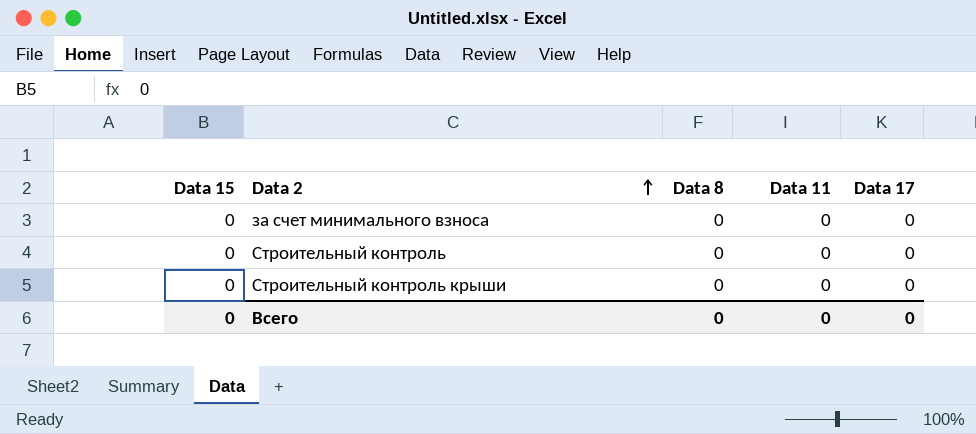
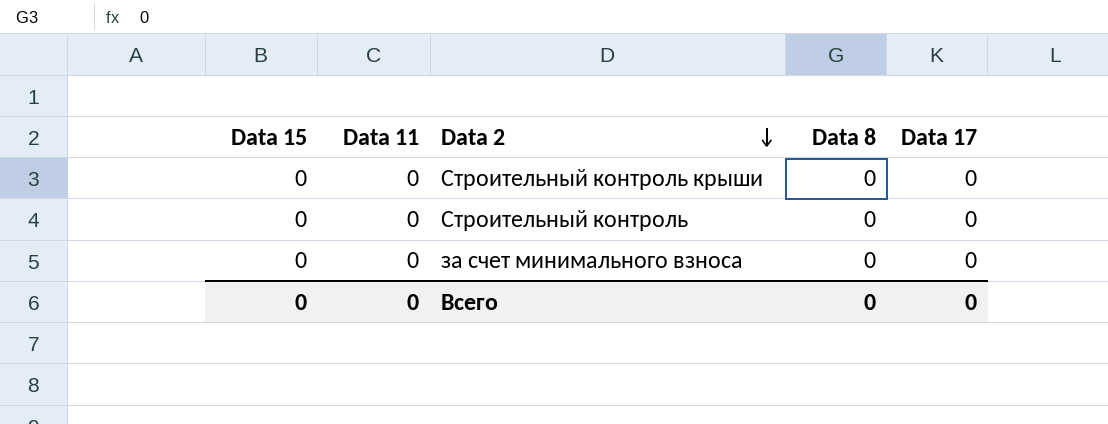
row order: Data 2 ascending -> Data 2 descending
column Data 11 | position: 4 -> 2

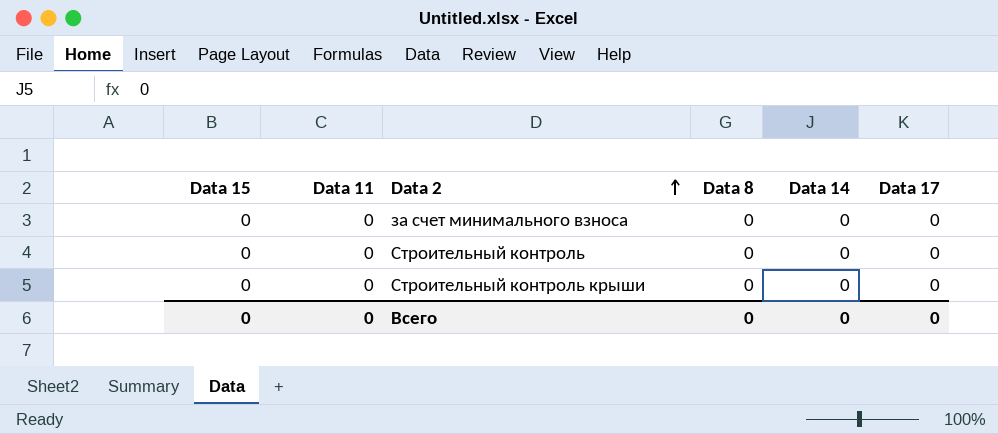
row order: Data 2 descending -> Data 2 ascending
column Data 14 | position: none -> 5

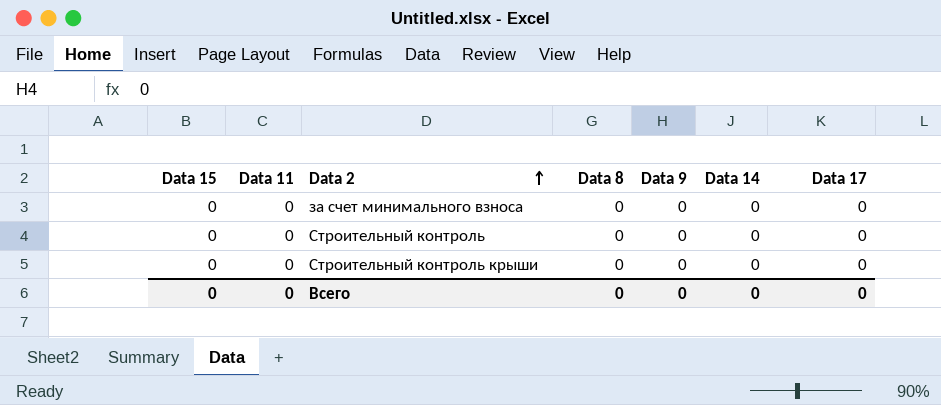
column Data 9 | position: none -> 5

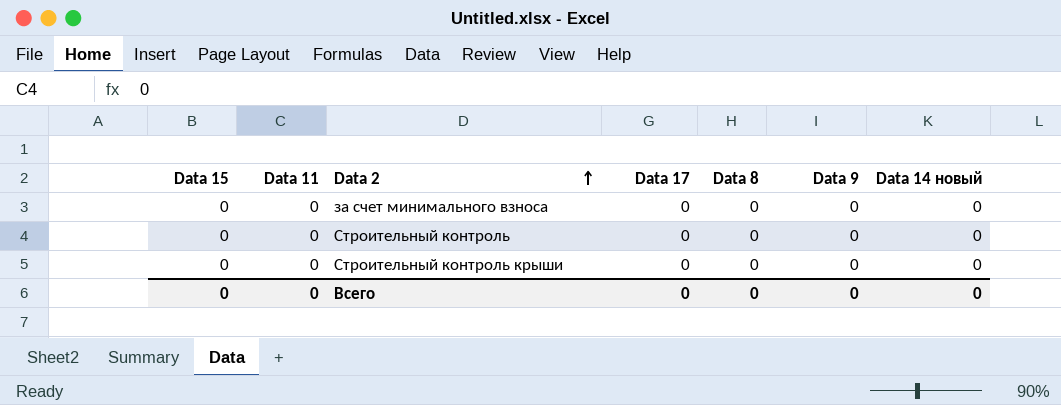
column Data 17 | position: 7 -> 4
column name: Data 14 -> Data 14 новый

